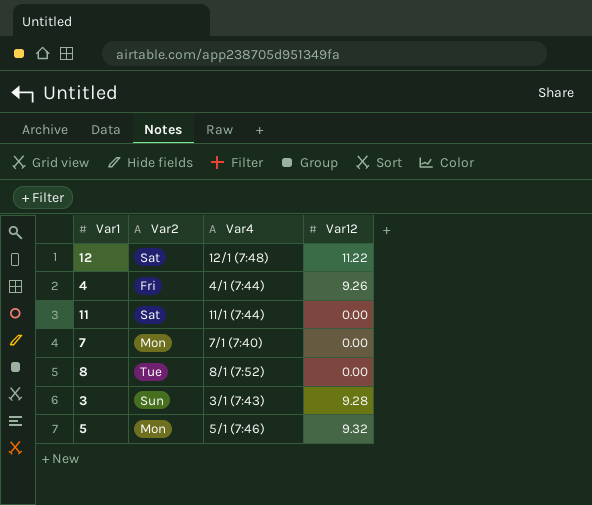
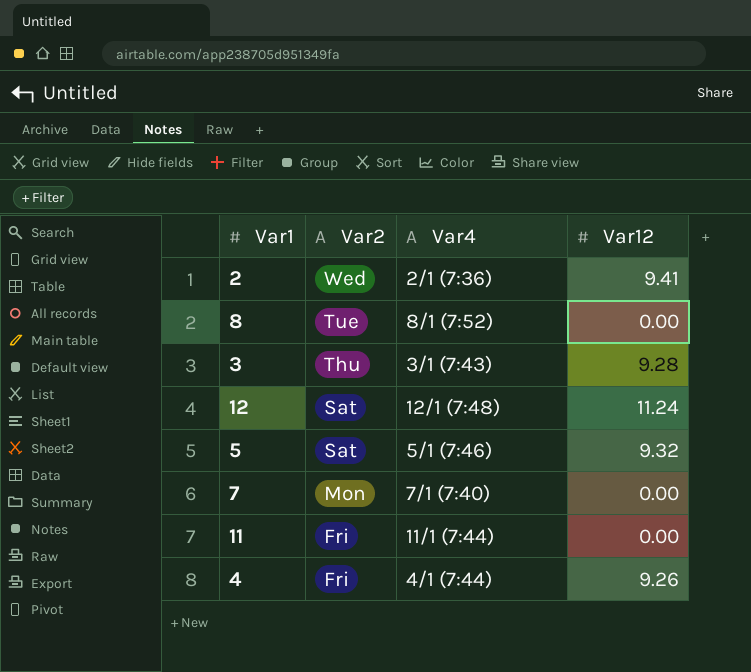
row order: none -> Var2 descending
row 2: none -> Wed | 2/1 (7:36) | 9.41
3 | Var2: Sun -> Thu
12 | Var12: 11.22 -> 11.24
5 | Var2: Mon -> Sat
11 | Var2: Sat -> Fri

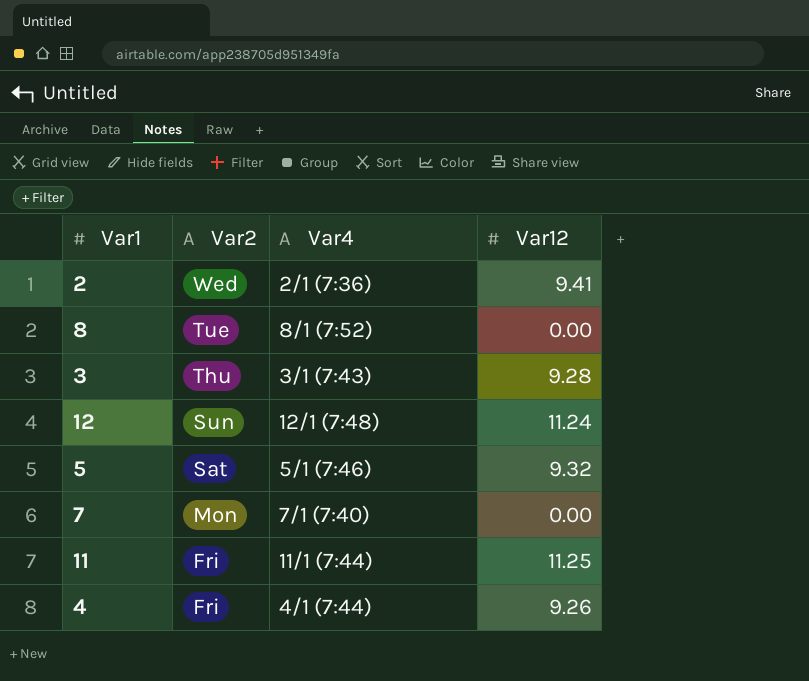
12 | Var2: Sat -> Sun
11 | Var12: 0.00 -> 11.25

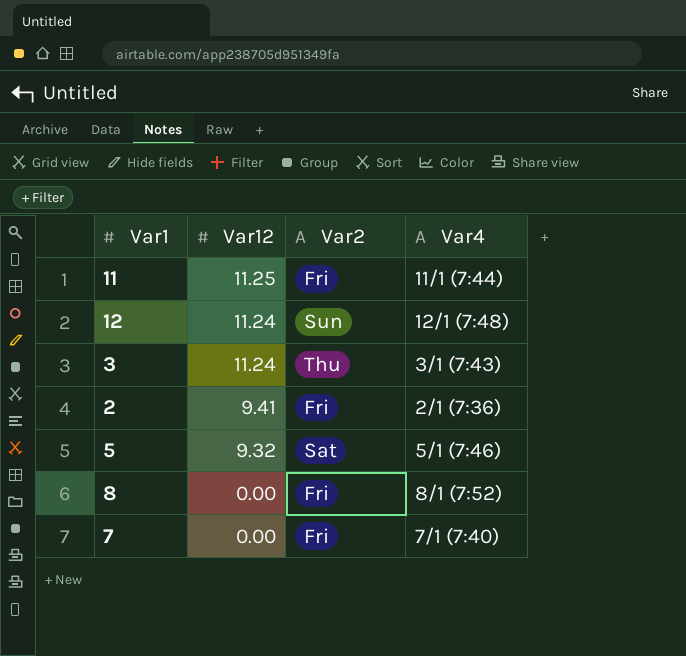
row order: Var2 descending -> Var12 descending
column Var12 | position: 4 -> 2
row 4: Fri | 4/1 (7:44) | 9.26 -> none
3 | Var12: 9.28 -> 11.24
2 | Var2: Wed -> Fri
8 | Var2: Tue -> Fri
7 | Var2: Mon -> Fri

